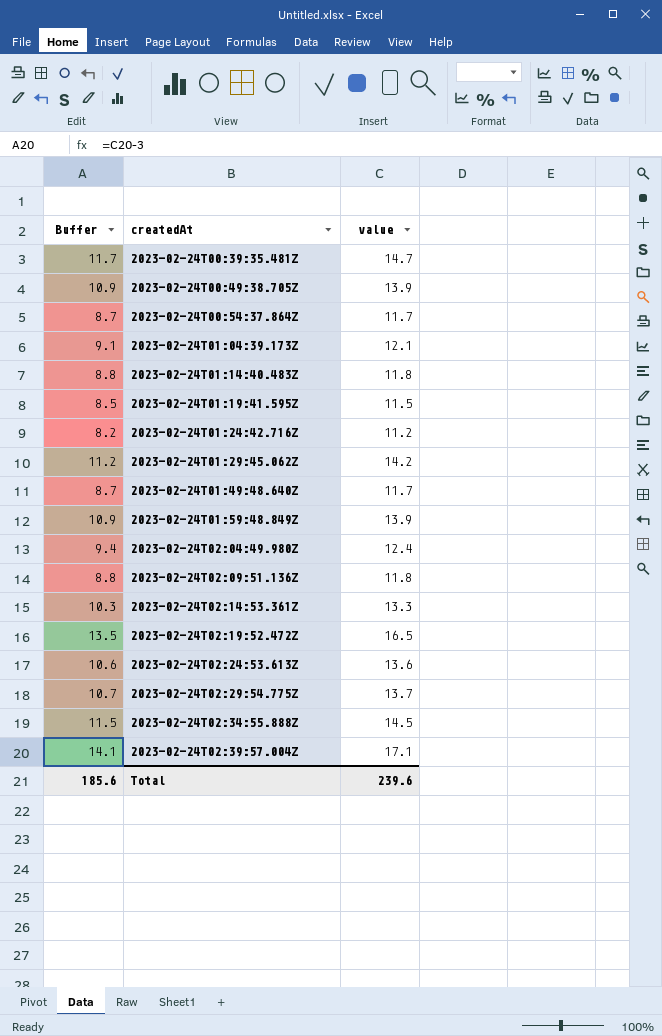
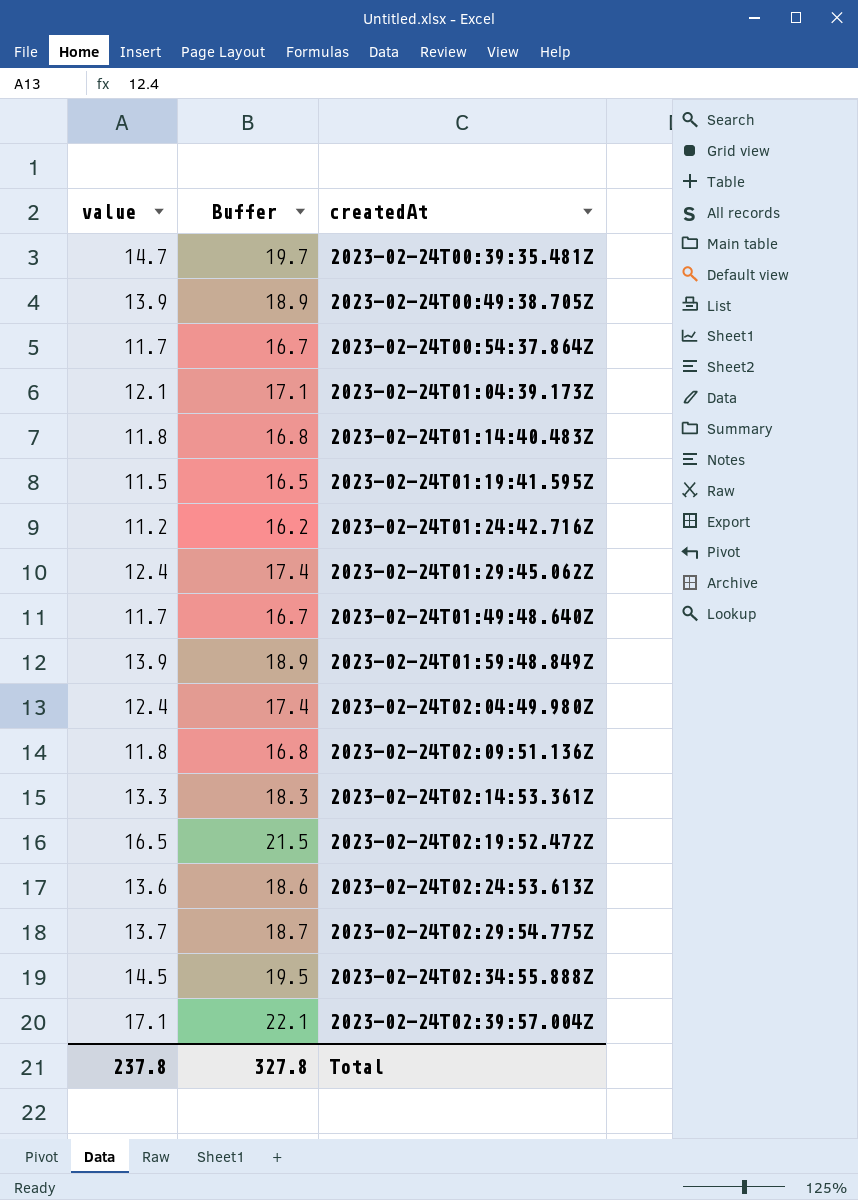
column value | position: 3 -> 1
column Buffer | formula: [value] - 3 -> [value] + 5
2023-02-24T01:29:45.062Z | value: 14.2 -> 12.4
Total | value: 239.6 -> 237.8
Total | Buffer: 185.6 -> 327.8

